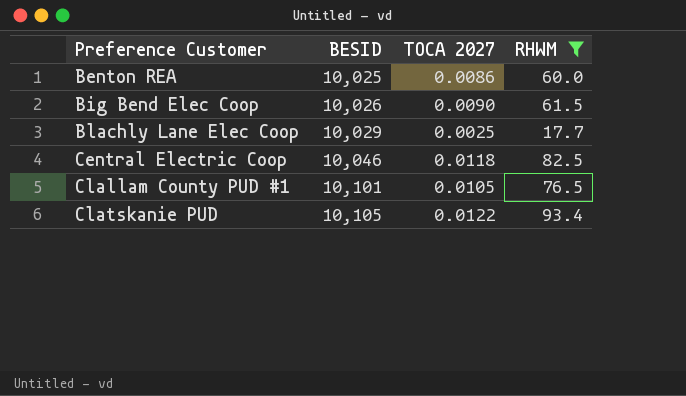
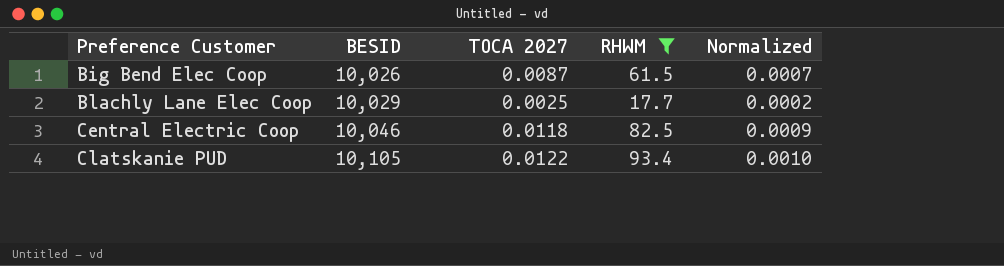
column Normalized | formula: none -> [TOCA 2027] * 0.08
row Benton REA: 10,025 | 0.0086 | 60.0 -> none
row Clallam County PUD #1: 10,101 | 0.0105 | 76.5 -> none
Big Bend Elec Coop | TOCA 2027: 0.0090 -> 0.0087

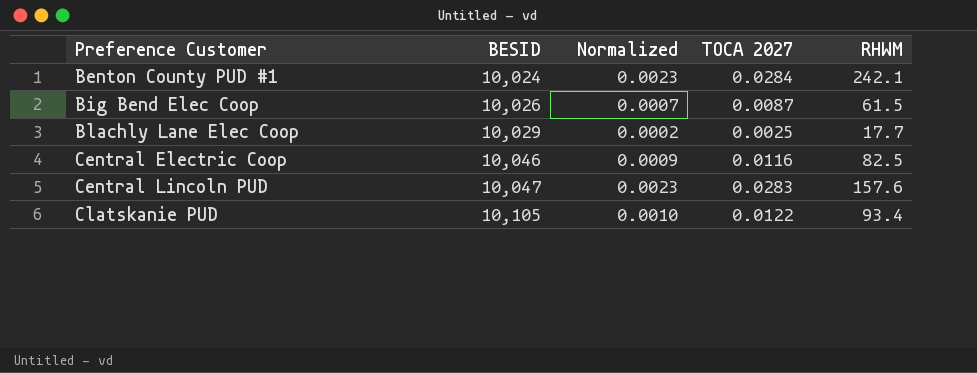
filter: RHWM <= 93.4 -> none
column Normalized | position: 5 -> 3
Central Electric Coop | TOCA 2027: 0.0118 -> 0.0116

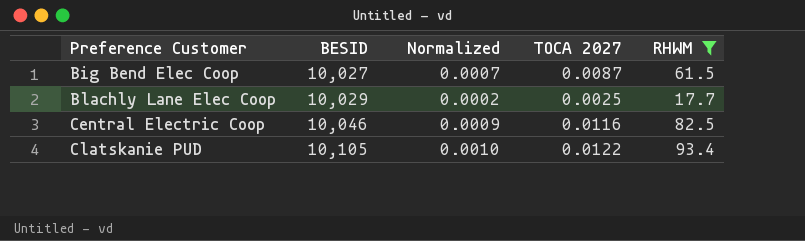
filter: none -> RHWM <= 93.4
Big Bend Elec Coop | BESID: 10,026 -> 10,027

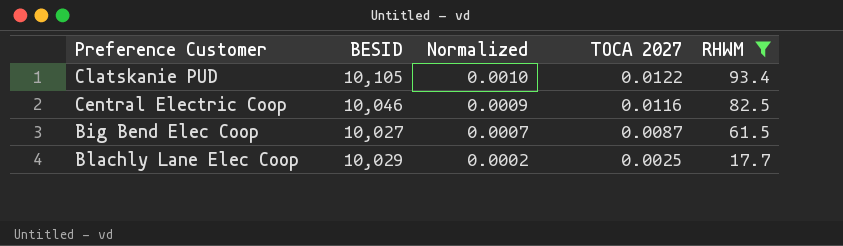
row order: Preference Customer ascending -> Normalized descending

